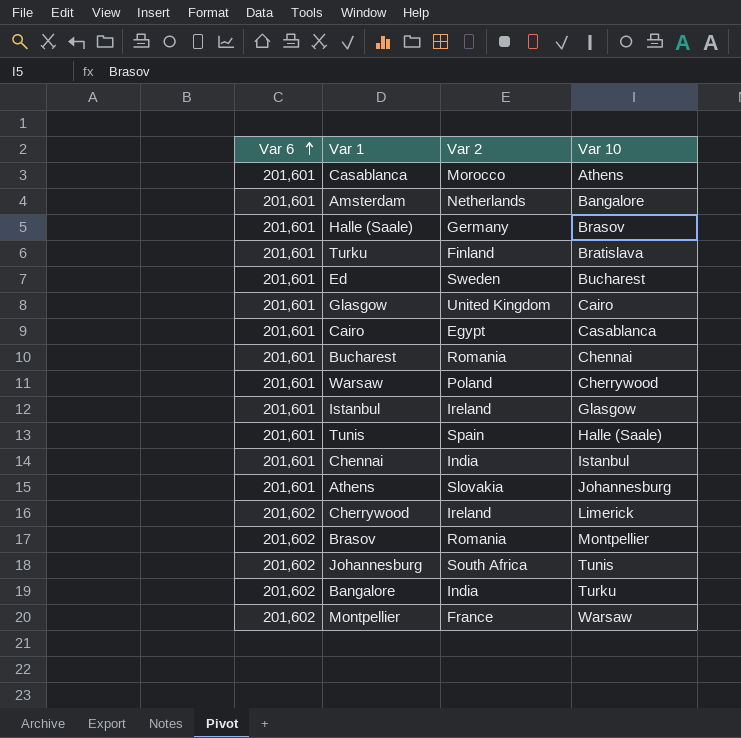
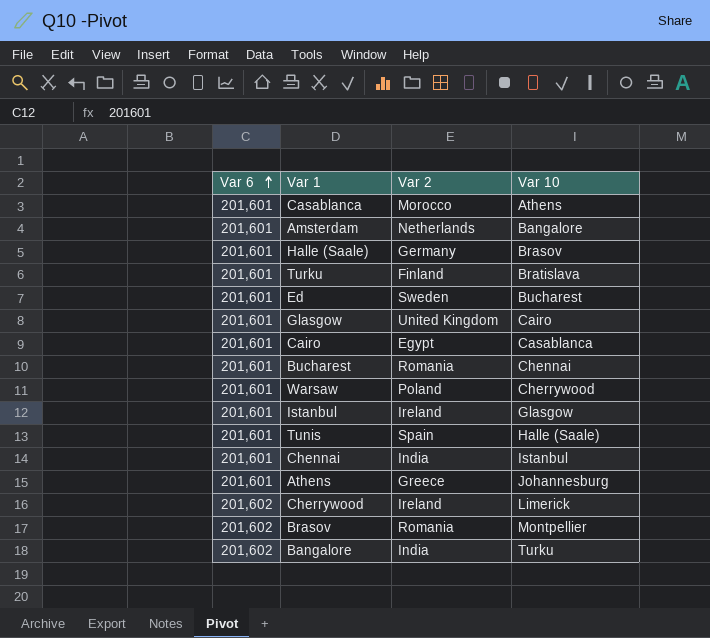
row Johannesburg: 201,602 | South Africa | Tunis -> none
row Montpellier: 201,602 | France | Warsaw -> none
Athens | Var 2: Slovakia -> Greece

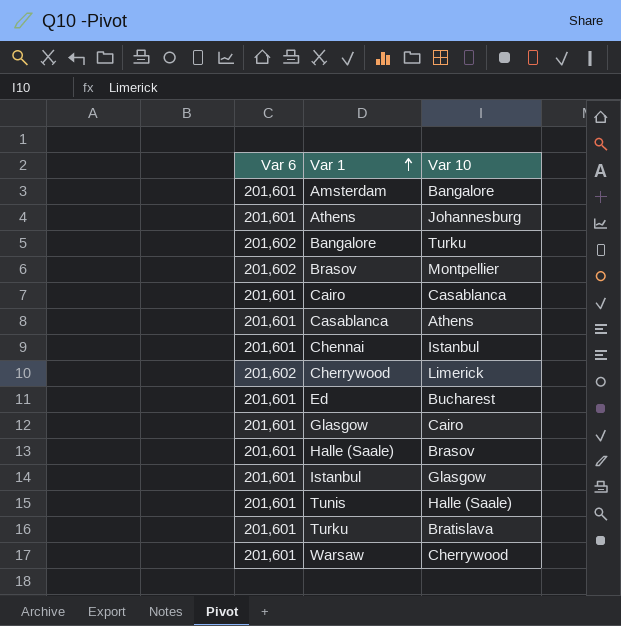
row order: Var 6 ascending -> Var 1 ascending
column Var 2 | position: 3 -> none
row Bucharest: 201,601 | Romania | Chennai -> none

